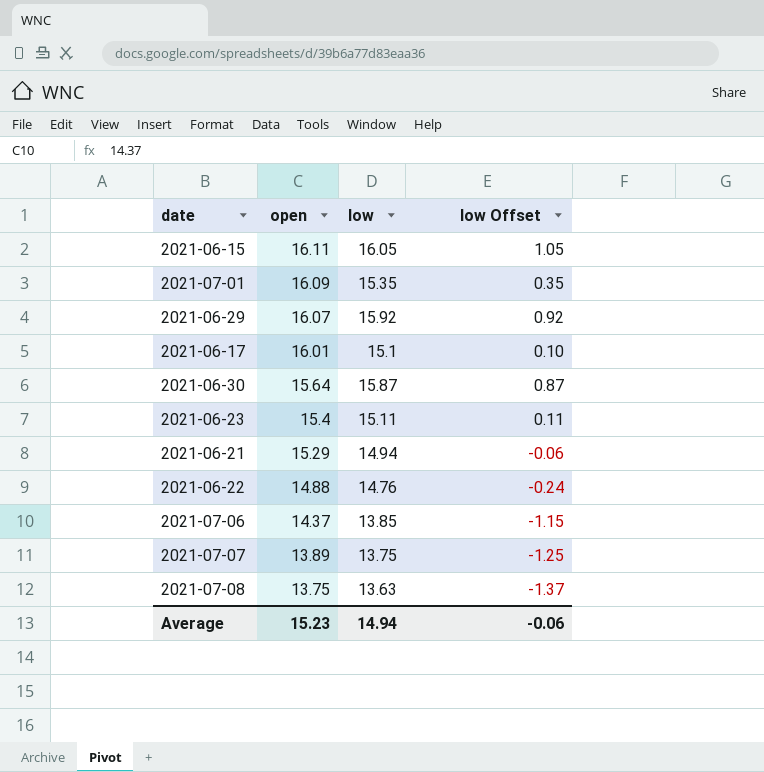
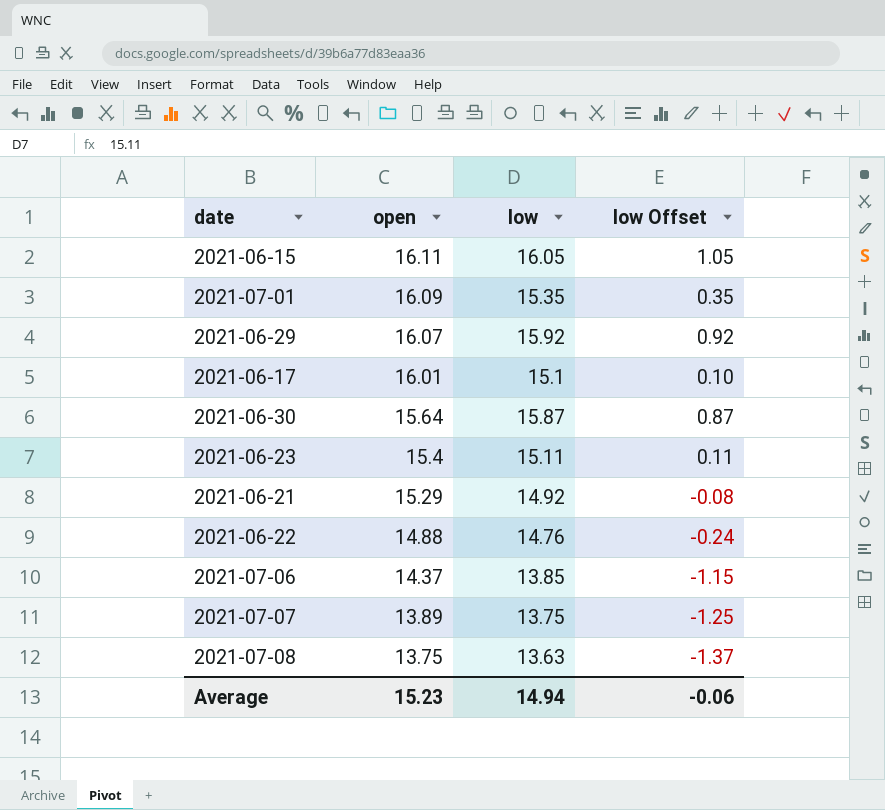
2021-06-21 | low: 14.94 -> 14.92
2021-06-21 | low Offset: -0.06 -> -0.08

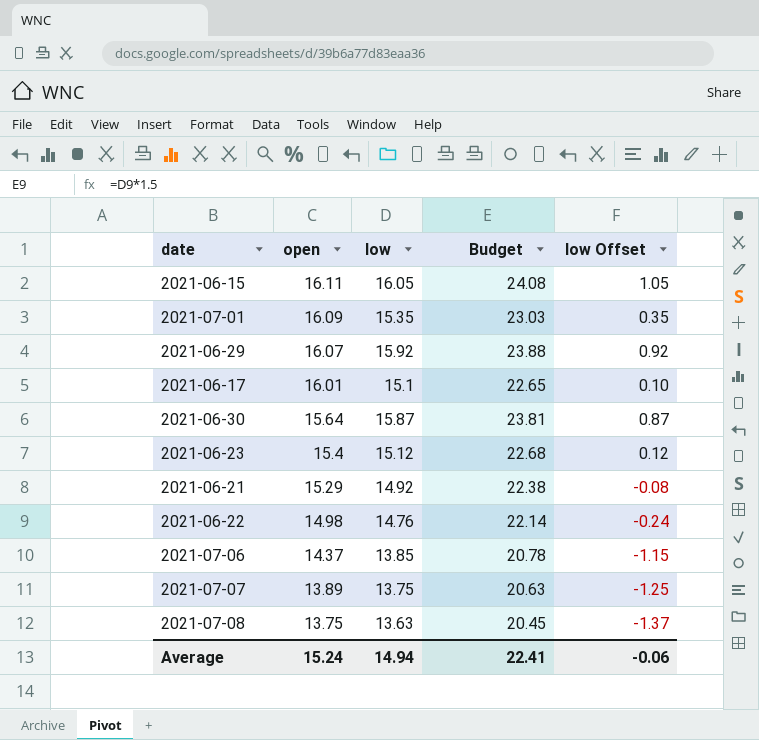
column Budget | formula: none -> [low] * 1.5
2021-06-23 | low: 15.11 -> 15.12
2021-06-23 | low Offset: 0.11 -> 0.12
2021-06-22 | open: 14.88 -> 14.98
Average | open: 15.23 -> 15.24

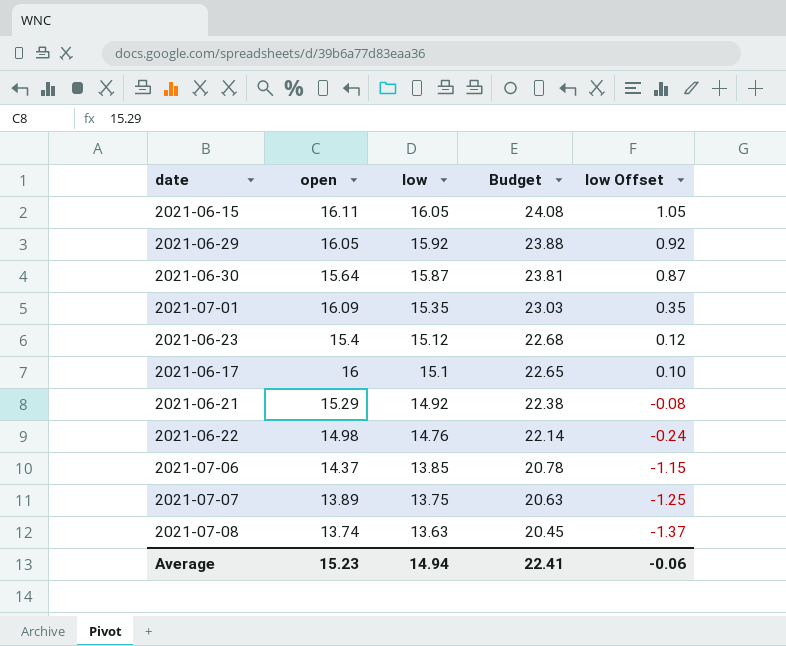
row order: open descending -> low descending
2021-06-29 | open: 16.07 -> 16.05
2021-06-17 | open: 16.01 -> 16
2021-07-08 | open: 13.75 -> 13.74
Average | open: 15.24 -> 15.23

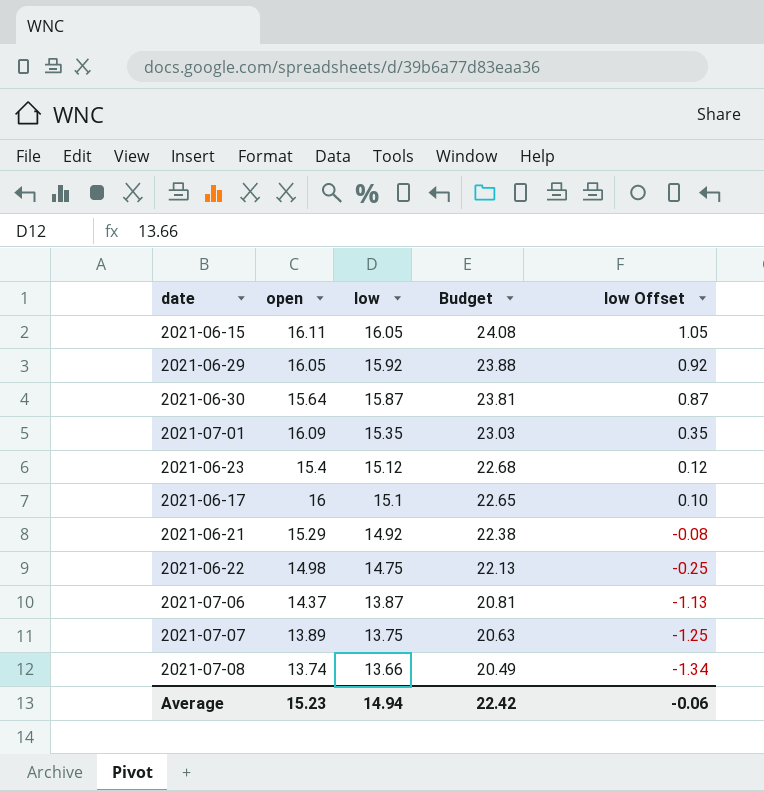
2021-06-22 | low: 14.76 -> 14.75
2021-06-22 | Budget: 22.14 -> 22.13
2021-06-22 | low Offset: -0.24 -> -0.25
2021-07-06 | low: 13.85 -> 13.87
2021-07-06 | Budget: 20.78 -> 20.81
2021-07-06 | low Offset: -1.15 -> -1.13
2021-07-08 | low: 13.63 -> 13.66
2021-07-08 | Budget: 20.45 -> 20.49
2021-07-08 | low Offset: -1.37 -> -1.34
Average | Budget: 22.41 -> 22.42

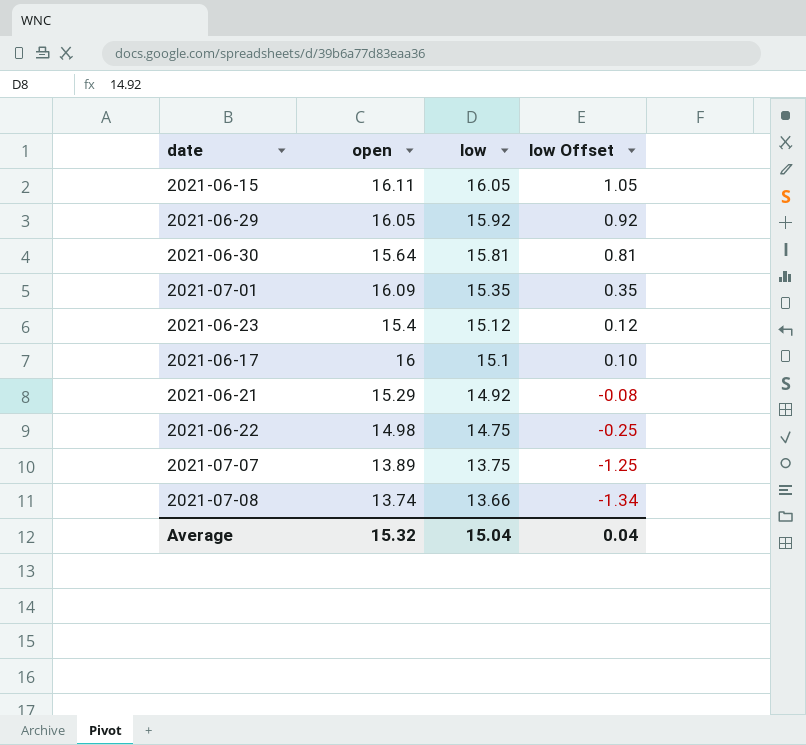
column Budget | formula: [low] * 1.5 -> none
row 2021-07-06: 14.37 | 13.87 | 20.81 | -1.13 -> none
2021-06-30 | low: 15.87 -> 15.81
2021-06-30 | low Offset: 0.87 -> 0.81
Average | open: 15.23 -> 15.32
Average | low: 14.94 -> 15.04
Average | low Offset: -0.06 -> 0.04

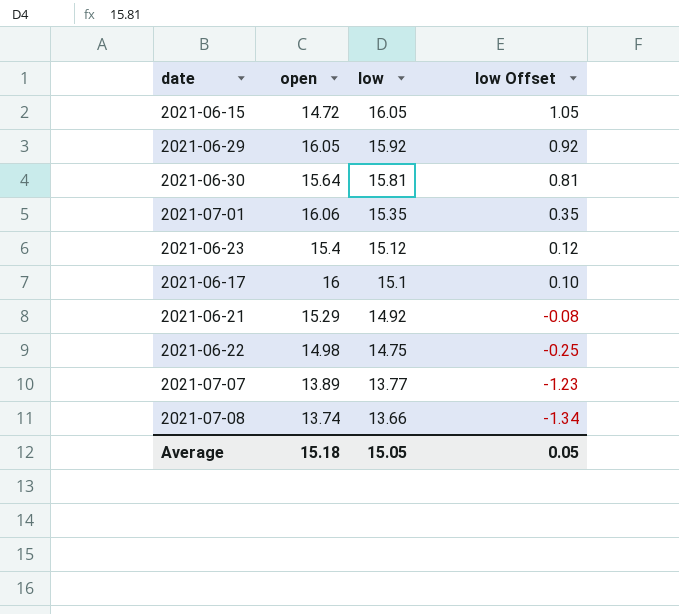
2021-06-15 | open: 16.11 -> 14.72
2021-07-01 | open: 16.09 -> 16.06
2021-07-07 | low: 13.75 -> 13.77
2021-07-07 | low Offset: -1.25 -> -1.23
Average | open: 15.32 -> 15.18
Average | low: 15.04 -> 15.05
Average | low Offset: 0.04 -> 0.05

